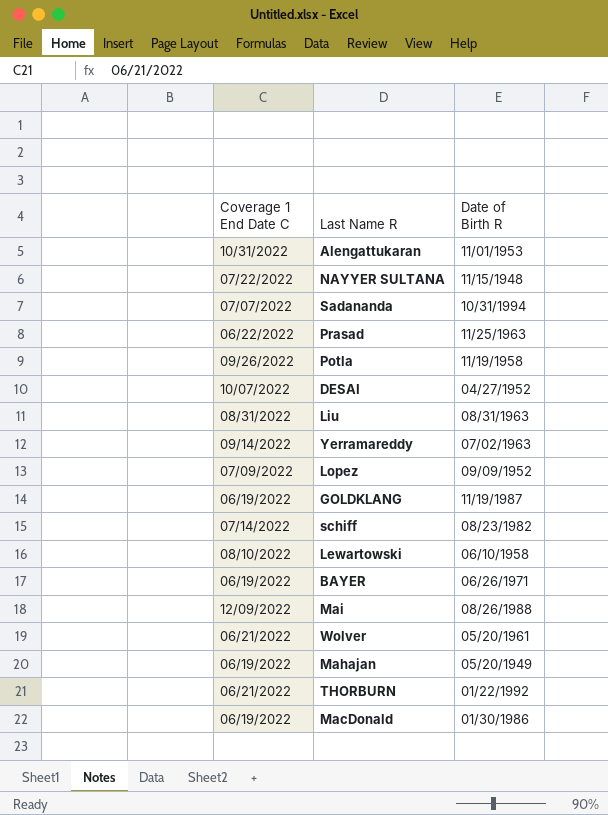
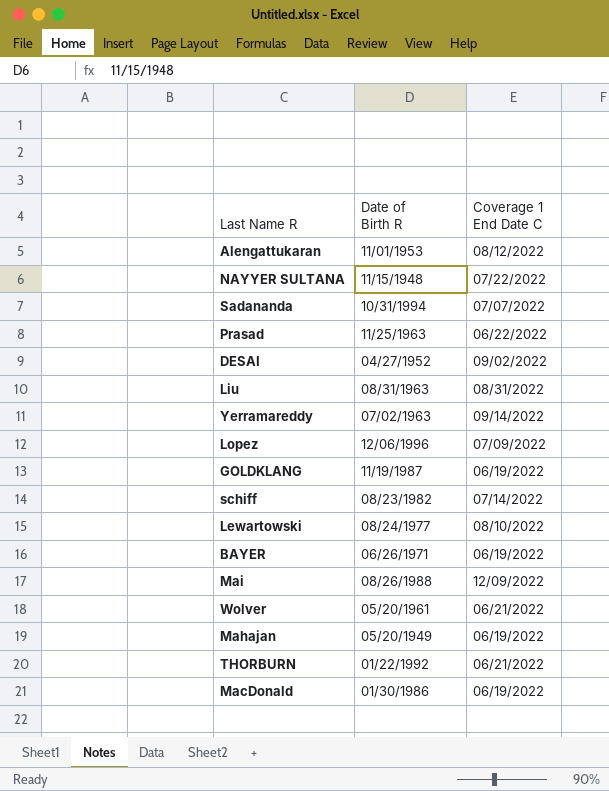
column Coverage 1 End Date C | position: 1 -> 3
row Potla: 09/26/2022 | 11/19/1958 -> none
Alengattukaran | Coverage 1 End Date C: 10/31/2022 -> 08/12/2022
DESAI | Coverage 1 End Date C: 10/07/2022 -> 09/02/2022
Lopez | Date of Birth R: 09/09/1952 -> 12/06/1996
Lewartowski | Date of Birth R: 06/10/1958 -> 08/24/1977

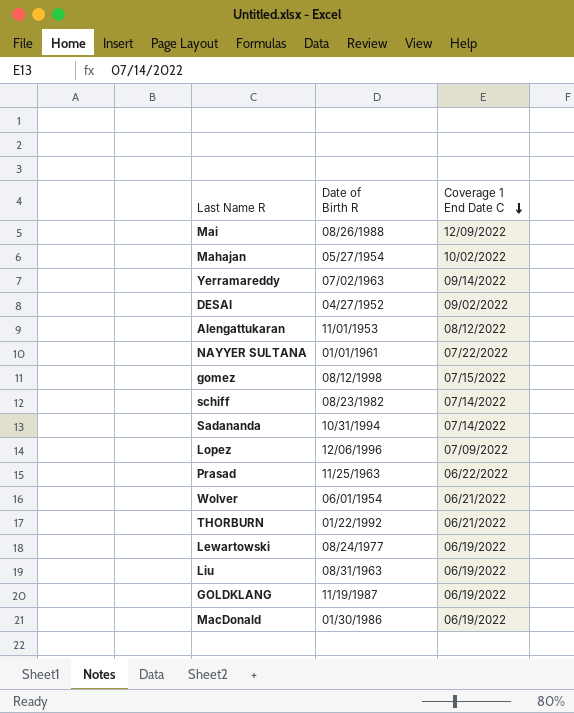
row order: none -> Coverage 1 End Date C descending
row BAYER: 06/26/1971 | 06/19/2022 -> none
Mahajan | Date of Birth R: 05/20/1949 -> 05/27/1954
Mahajan | Coverage 1 End Date C: 06/19/2022 -> 10/02/2022
NAYYER SULTANA | Date of Birth R: 11/15/1948 -> 01/01/1961
row gomez: none -> 08/12/1998 | 07/15/2022
Sadananda | Coverage 1 End Date C: 07/07/2022 -> 07/14/2022
Wolver | Date of Birth R: 05/20/1961 -> 06/01/1954
Lewartowski | Coverage 1 End Date C: 08/10/2022 -> 06/19/2022
Liu | Coverage 1 End Date C: 08/31/2022 -> 06/19/2022

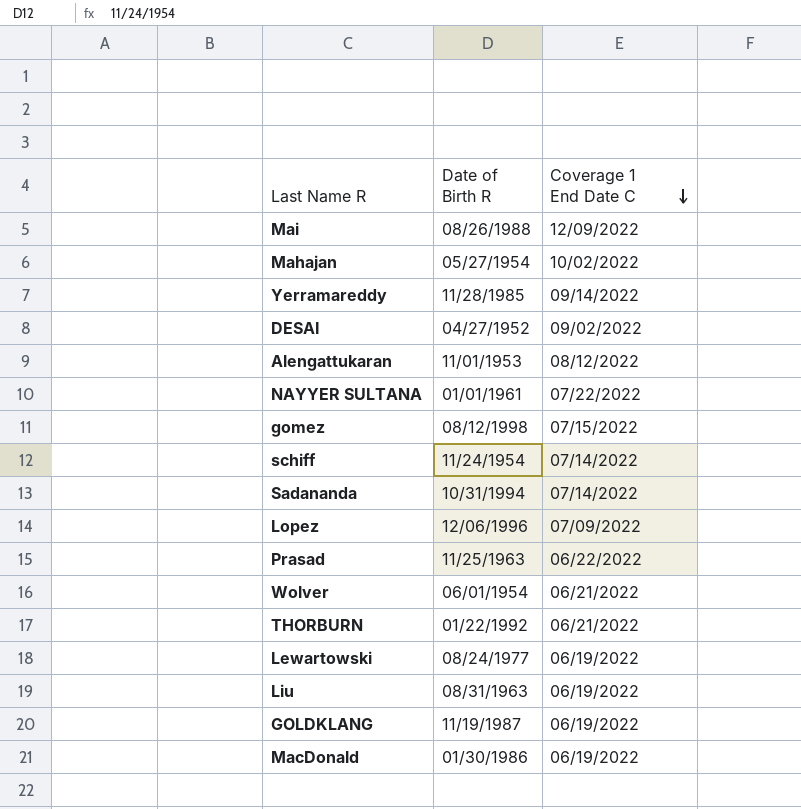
Yerramareddy | Date of Birth R: 07/02/1963 -> 11/28/1985
schiff | Date of Birth R: 08/23/1982 -> 11/24/1954

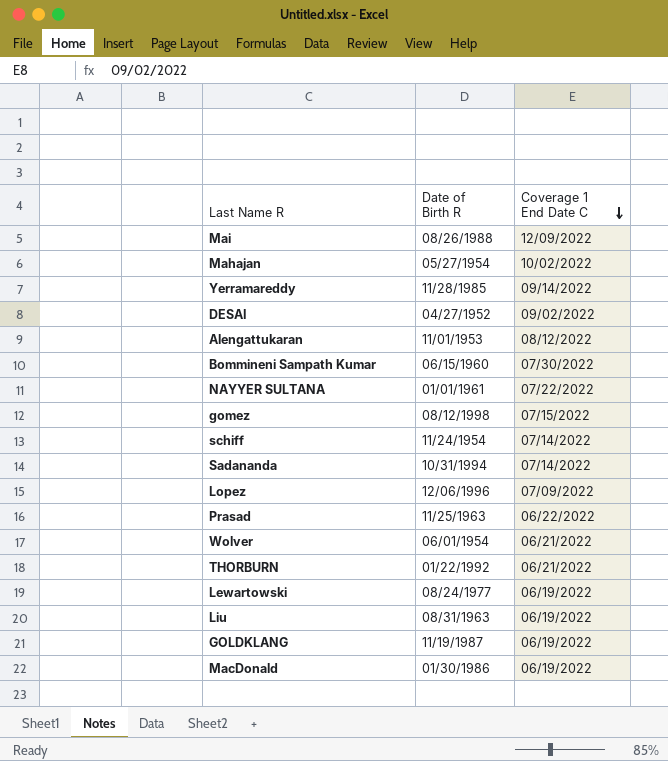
row Bommineni Sampath Kumar: none -> 06/15/1960 | 07/30/2022

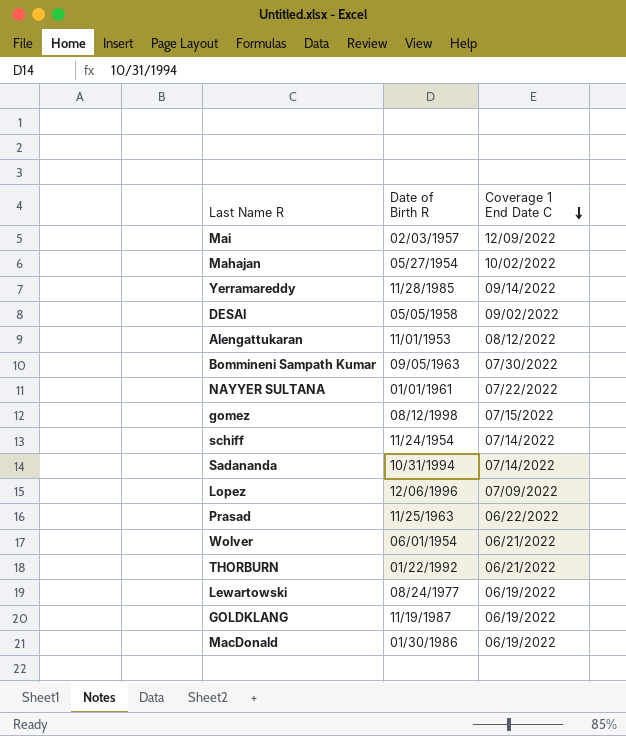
row Liu: 08/31/1963 | 06/19/2022 -> none
Mai | Date of Birth R: 08/26/1988 -> 02/03/1957
DESAI | Date of Birth R: 04/27/1952 -> 05/05/1958
Bommineni Sampath Kumar | Date of Birth R: 06/15/1960 -> 09/05/1963

